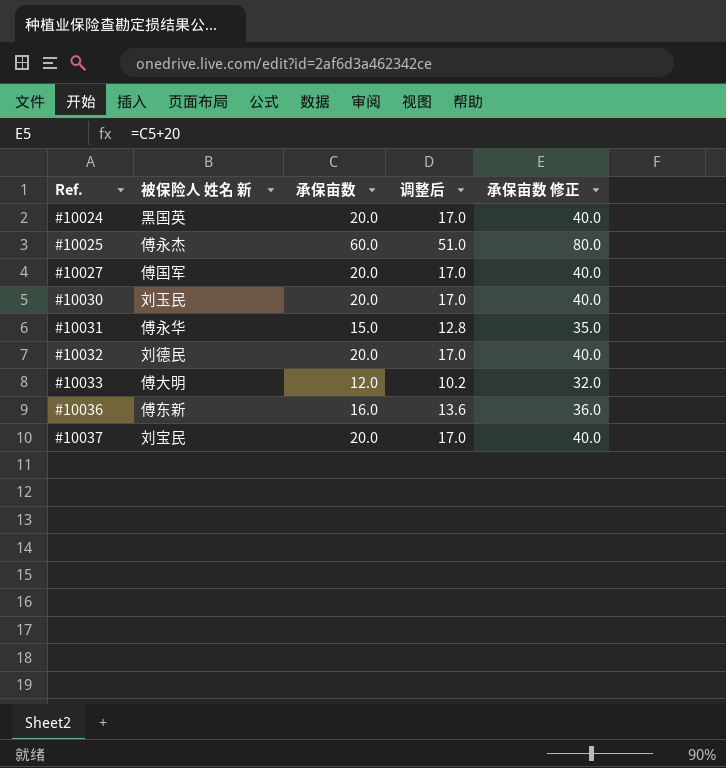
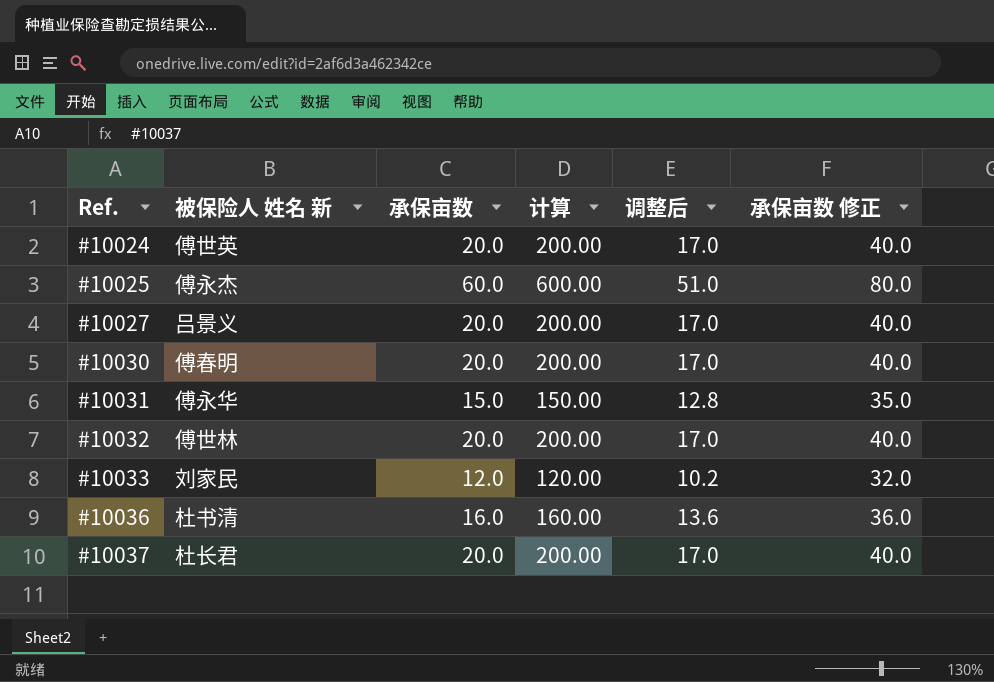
column 计算 | formula: none -> [承保亩数] * 10
#10024 | 被保险人 姓名 新: 黑国英 -> 傅世英
#10027 | 被保险人 姓名 新: 傅国军 -> 吕景义
#10030 | 被保险人 姓名 新: 刘玉民 -> 傅春明
#10032 | 被保险人 姓名 新: 刘德民 -> 傅世林
#10033 | 被保险人 姓名 新: 傅大明 -> 刘家民
#10036 | 被保险人 姓名 新: 傅东新 -> 杜书清
#10037 | 被保险人 姓名 新: 刘宝民 -> 杜长君

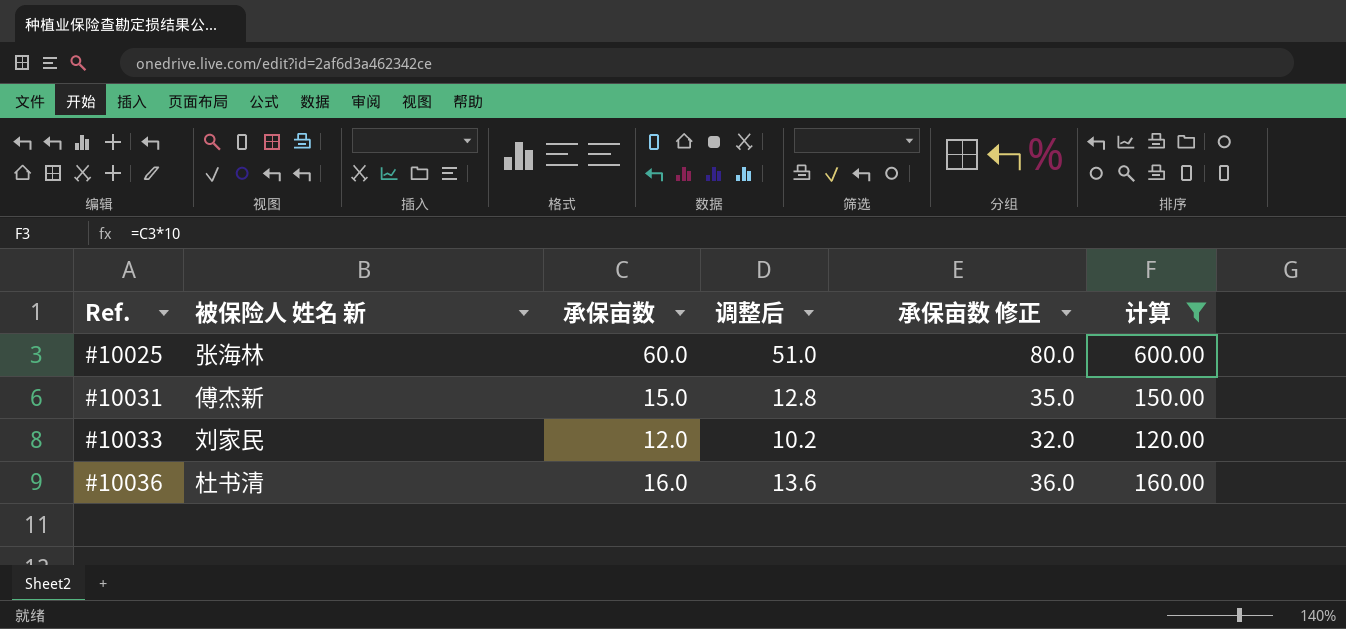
filter: none -> 计算 != 200.00
column 计算 | position: 4 -> 6
#10025 | 被保险人 姓名 新: 傅永杰 -> 张海林
#10031 | 被保险人 姓名 新: 傅永华 -> 傅杰新

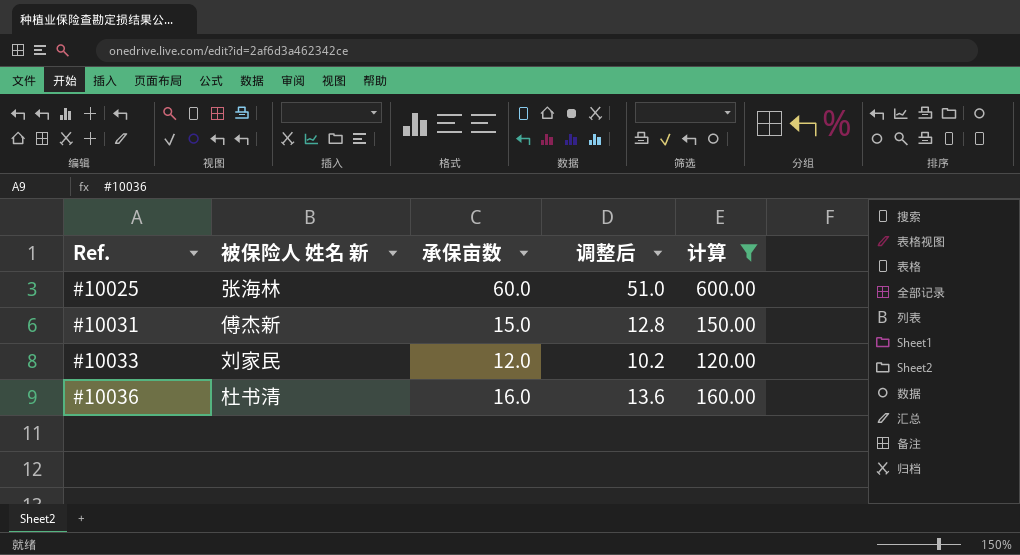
column 承保亩数 修正 | formula: [承保亩数] + 20 -> none

